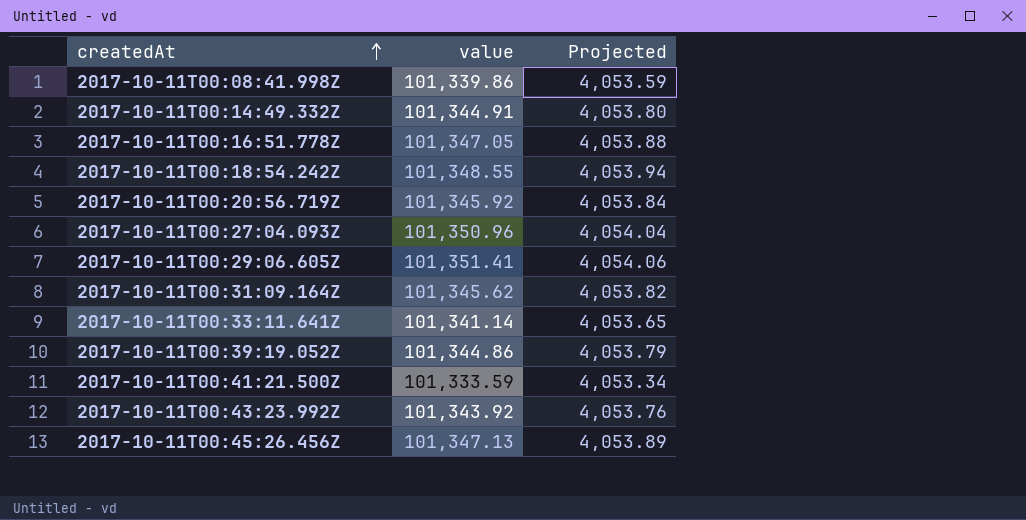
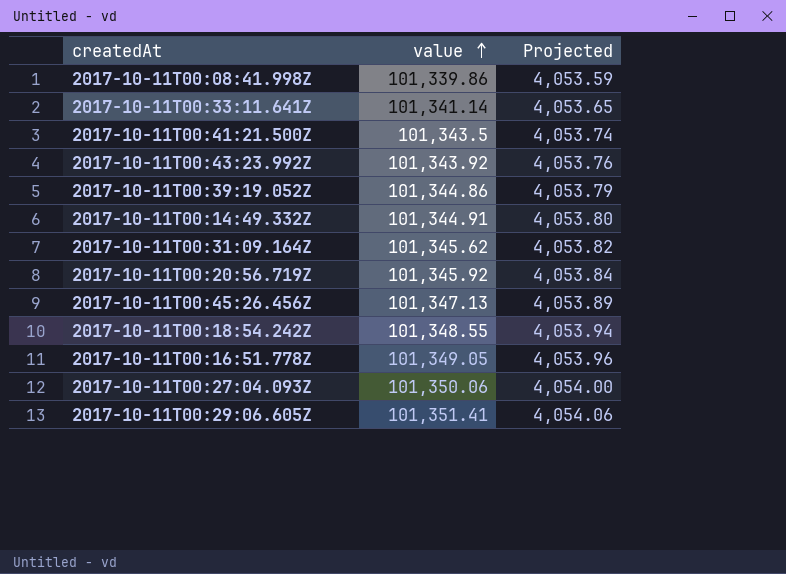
row order: createdAt ascending -> value ascending
2017-10-11T00:41:21.500Z | value: 101,333.59 -> 101,343.5
2017-10-11T00:41:21.500Z | Projected: 4,053.34 -> 4,053.74
2017-10-11T00:16:51.778Z | value: 101,347.05 -> 101,349.05
2017-10-11T00:16:51.778Z | Projected: 4,053.88 -> 4,053.96
2017-10-11T00:27:04.093Z | value: 101,350.96 -> 101,350.06
2017-10-11T00:27:04.093Z | Projected: 4,054.04 -> 4,054.00

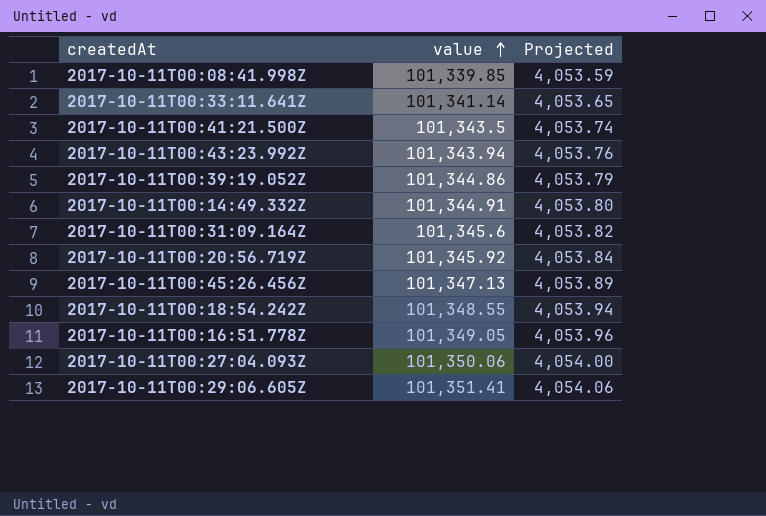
2017-10-11T00:08:41.998Z | value: 101,339.86 -> 101,339.85
2017-10-11T00:43:23.992Z | value: 101,343.92 -> 101,343.94
2017-10-11T00:31:09.164Z | value: 101,345.62 -> 101,345.6

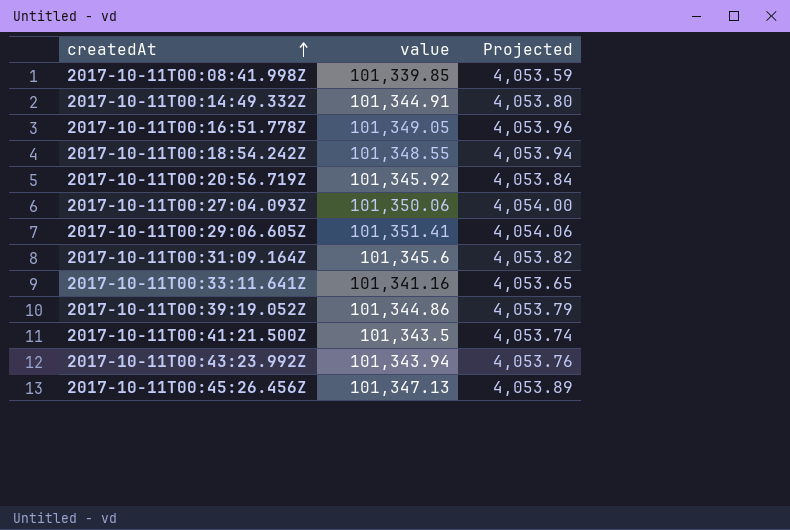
row order: value ascending -> createdAt ascending
2017-10-11T00:33:11.641Z | value: 101,341.14 -> 101,341.16

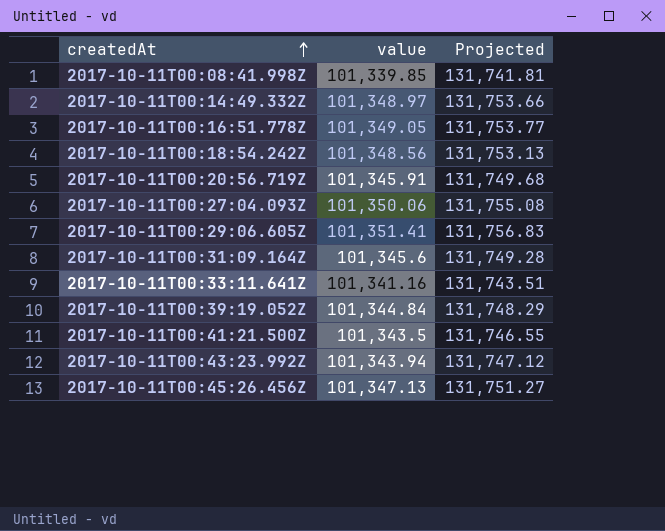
column Projected | formula: [value] * 0.04 -> [value] * 1.3
2017-10-11T00:14:49.332Z | value: 101,344.91 -> 101,348.97
2017-10-11T00:18:54.242Z | value: 101,348.55 -> 101,348.56
2017-10-11T00:20:56.719Z | value: 101,345.92 -> 101,345.91
2017-10-11T00:39:19.052Z | value: 101,344.86 -> 101,344.84

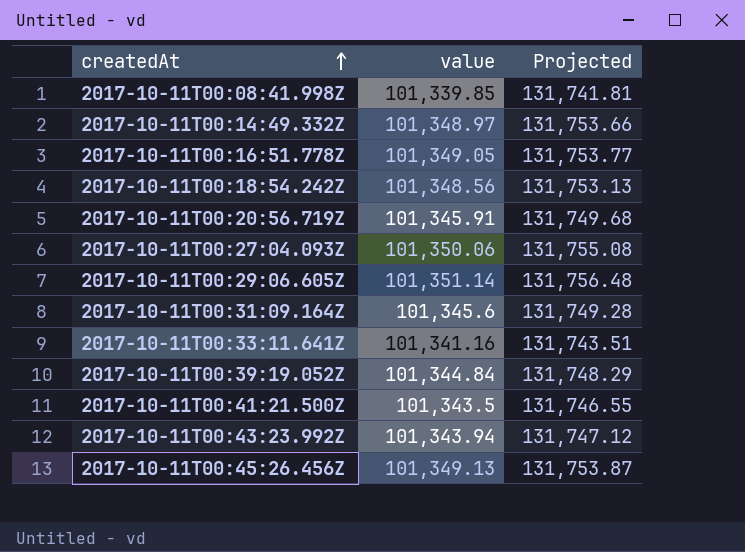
2017-10-11T00:29:06.605Z | value: 101,351.41 -> 101,351.14
2017-10-11T00:29:06.605Z | Projected: 131,756.83 -> 131,756.48
2017-10-11T00:45:26.456Z | value: 101,347.13 -> 101,349.13
2017-10-11T00:45:26.456Z | Projected: 131,751.27 -> 131,753.87

